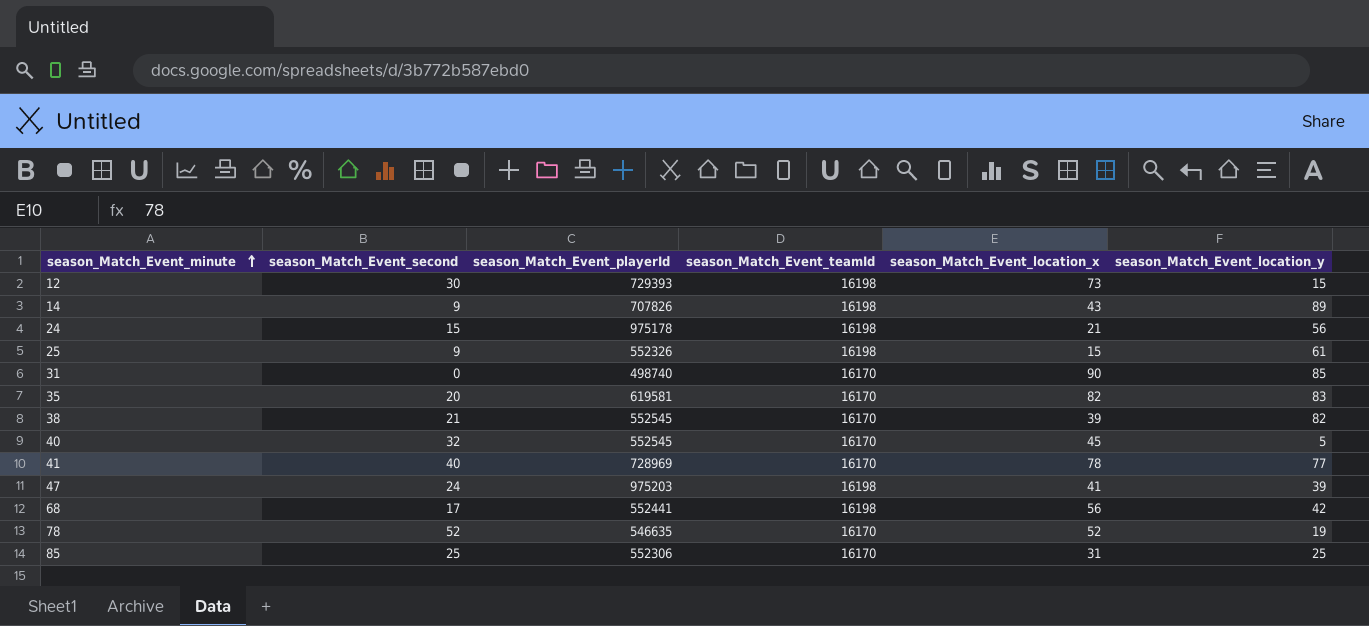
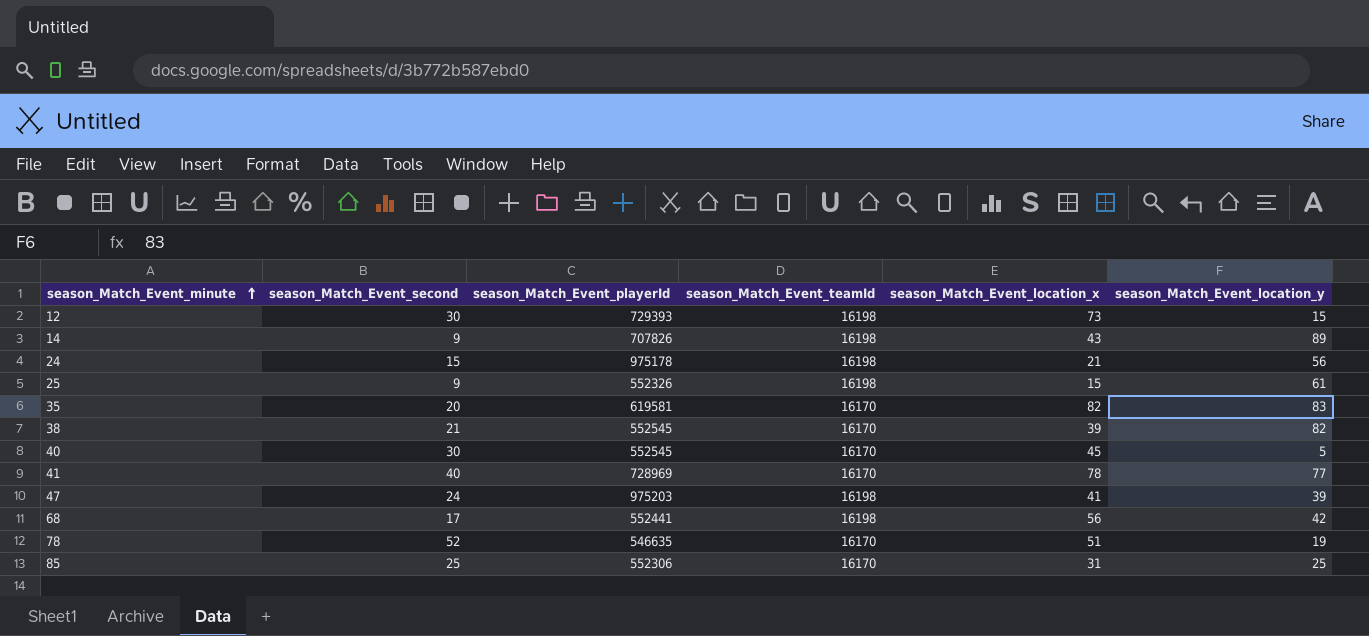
row 31: 0 | 498740 | 16170 | 90 | 85 -> none
40 | season_Match_Event_second: 32 -> 30
78 | season_Match_Event_location_x: 52 -> 51

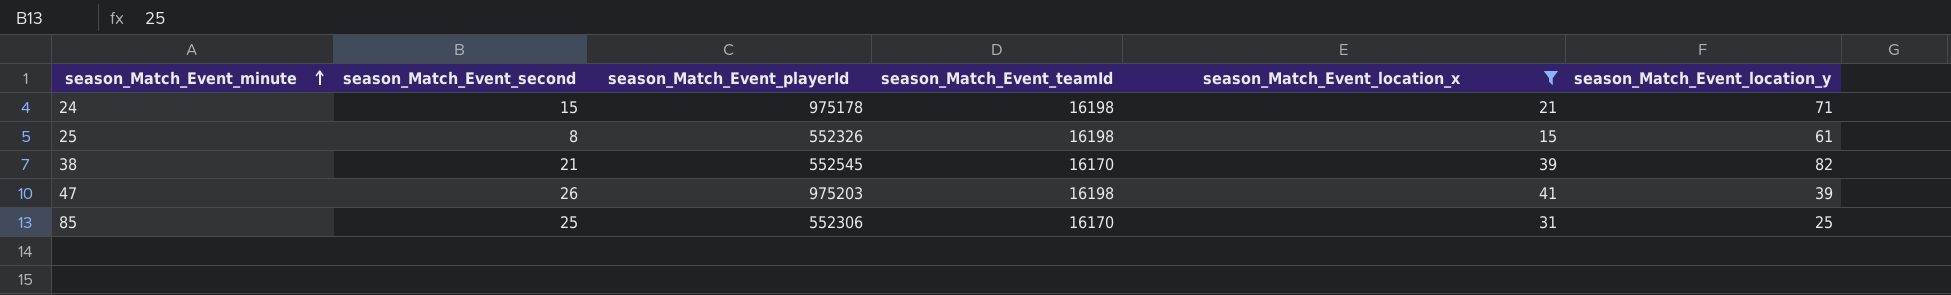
filter: none -> season_Match_Event_location_x <= 41
24 | season_Match_Event_location_y: 56 -> 71
25 | season_Match_Event_second: 9 -> 8
47 | season_Match_Event_second: 24 -> 26

